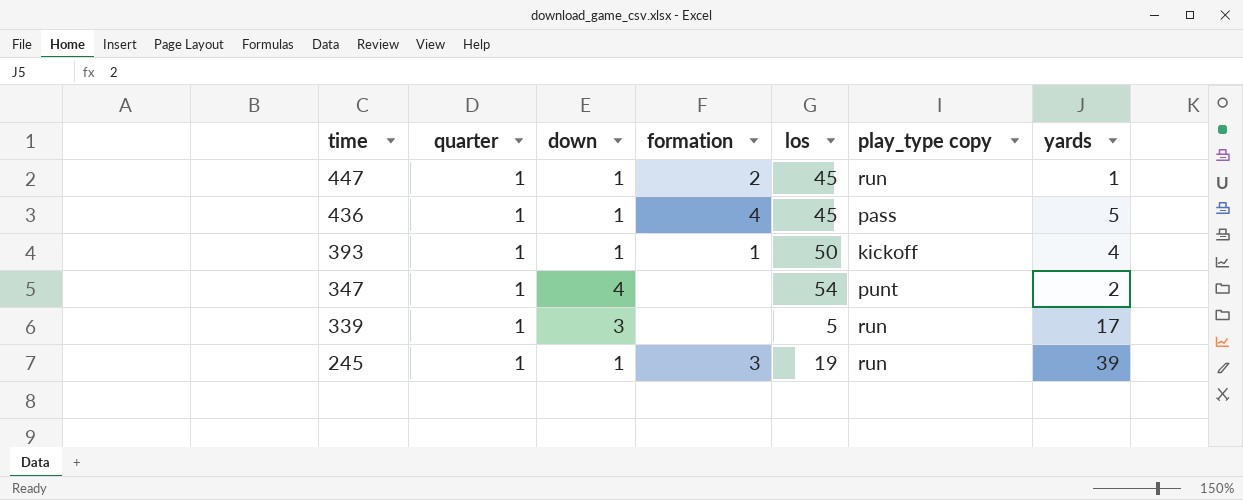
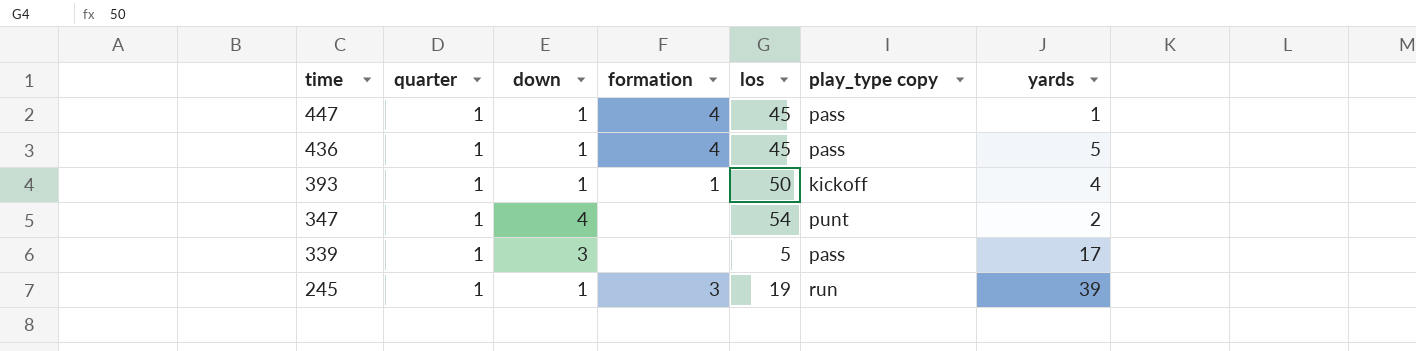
447 | formation: 2 -> 4
447 | play_type copy: run -> pass
339 | play_type copy: run -> pass

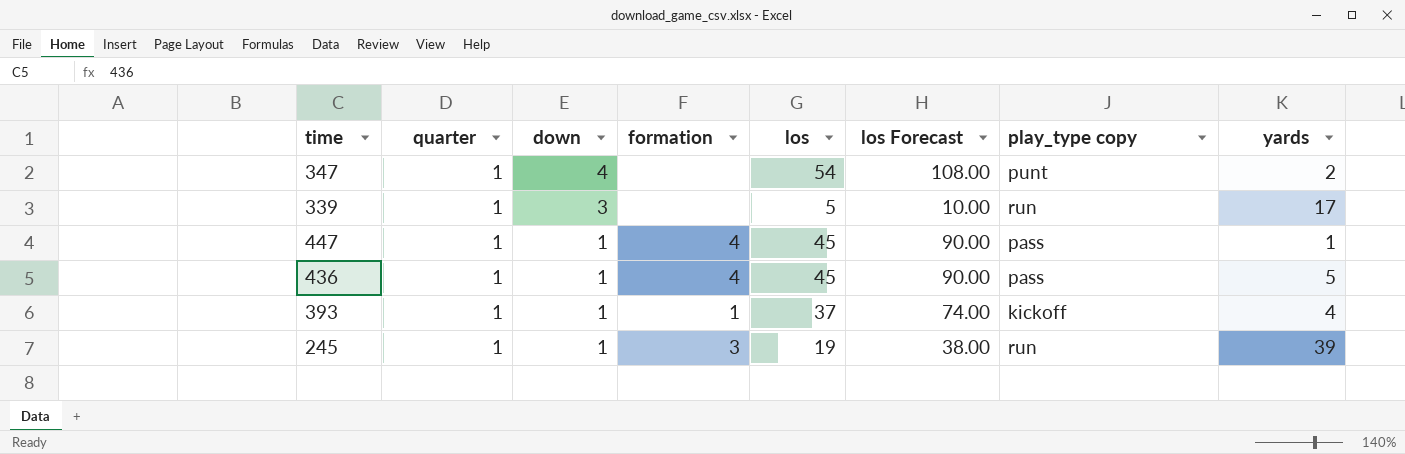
row order: time descending -> down descending
column los Forecast | formula: none -> [los] * 2
339 | play_type copy: pass -> run
393 | los: 50 -> 37

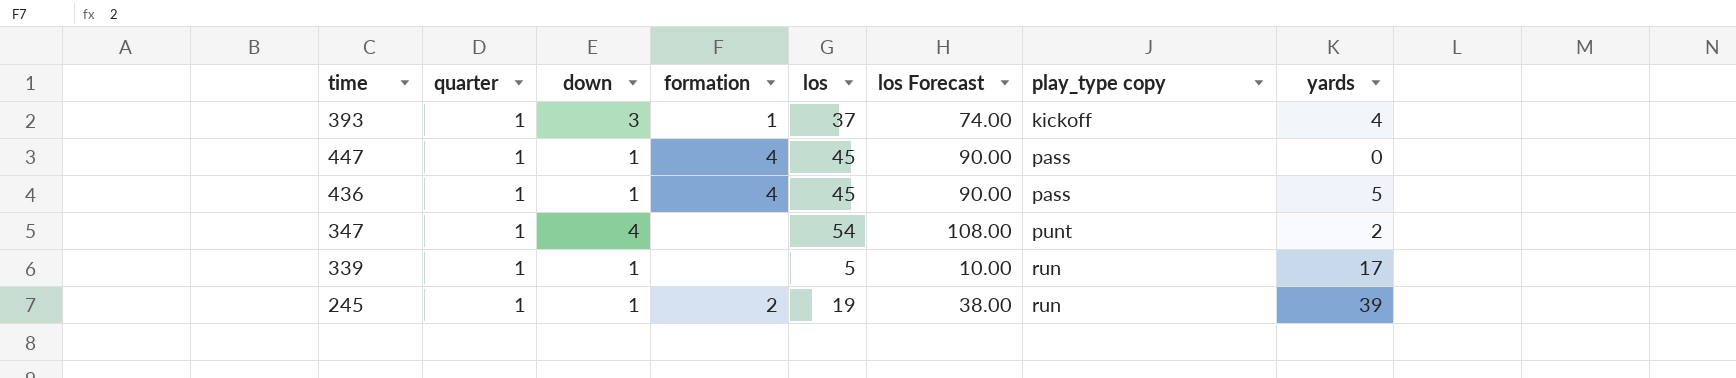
row order: down descending -> play_type copy ascending
393 | down: 1 -> 3
447 | yards: 1 -> 0
339 | down: 3 -> 1
245 | formation: 3 -> 2

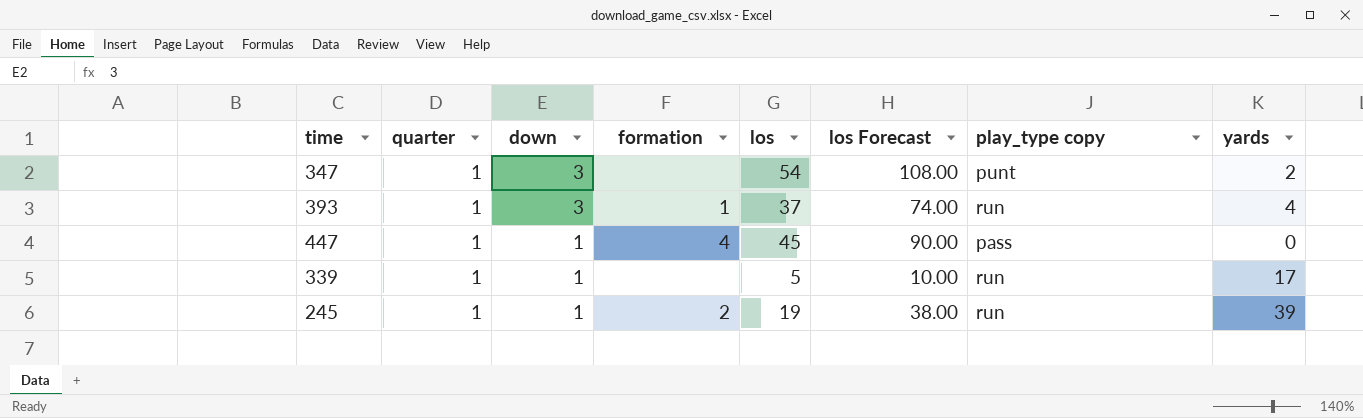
row order: play_type copy ascending -> down descending
row 436: 1 | 1 | 4 | 45 | 90.00 | pass | 5 -> none
347 | down: 4 -> 3
393 | play_type copy: kickoff -> run

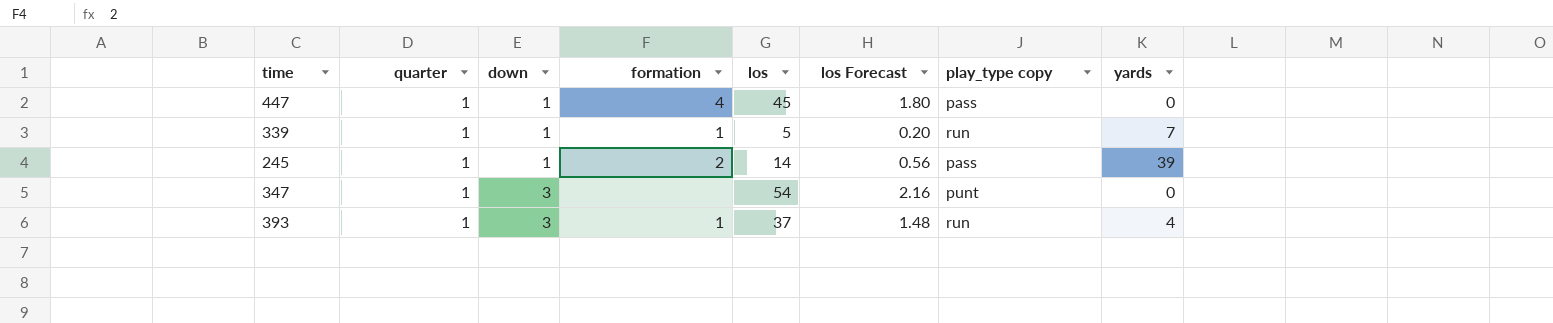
row order: down descending -> down ascending
column los Forecast | formula: [los] * 2 -> [los] * 0.04
339 | formation: none -> 1
339 | yards: 17 -> 7
245 | los: 19 -> 14
245 | play_type copy: run -> pass
347 | yards: 2 -> 0

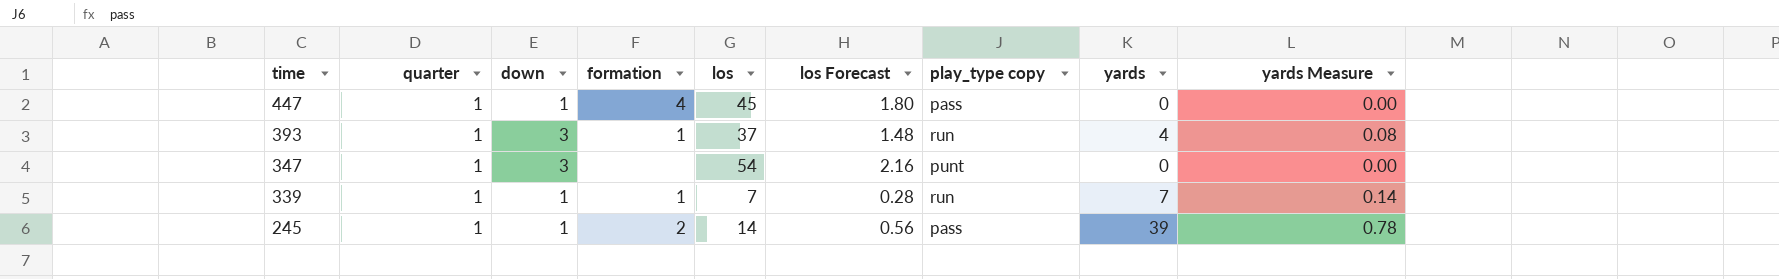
row order: down ascending -> time descending
column yards Measure | formula: none -> [yards] * 0.02
339 | los: 5 -> 7
339 | los Forecast: 0.20 -> 0.28

